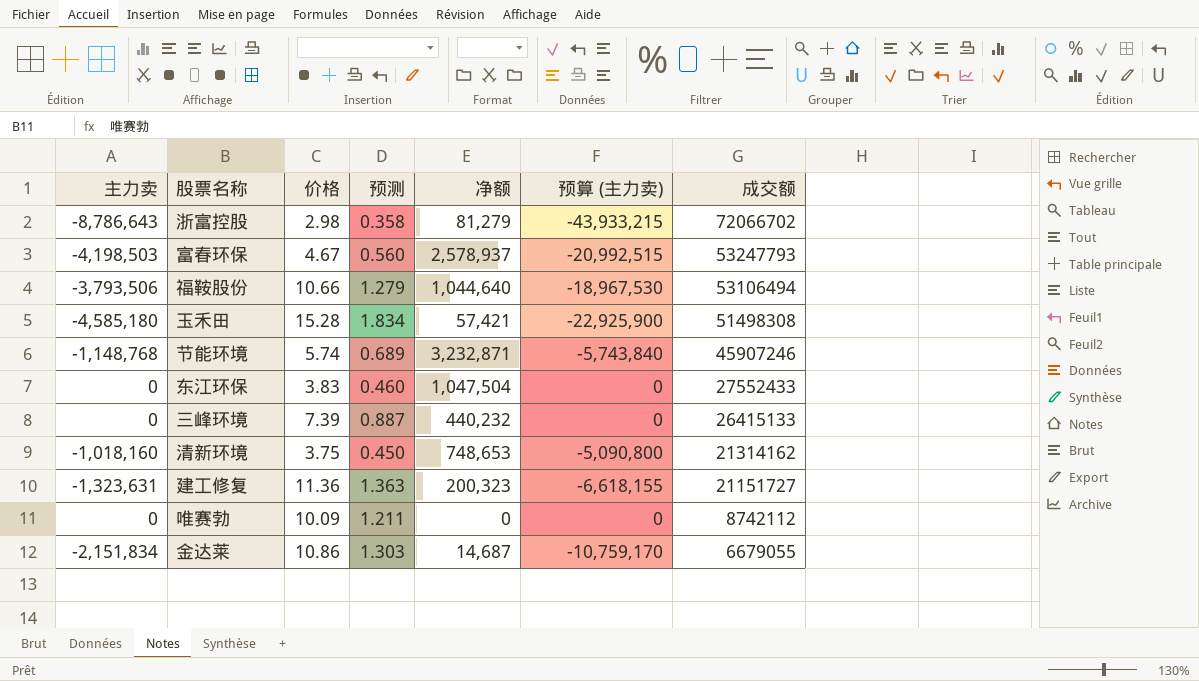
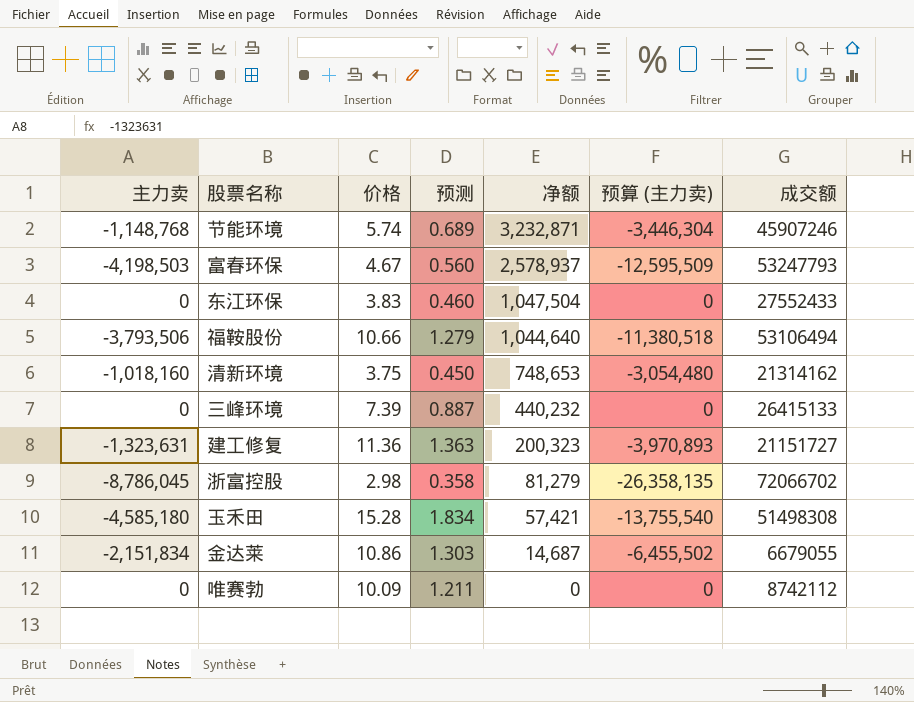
row order: 成交额 descending -> 净额 descending
column 预算 (主力卖) | formula: [主力卖] * 5 -> [主力卖] * 3
浙富控股 | 主力卖: -8,786,643 -> -8,786,045

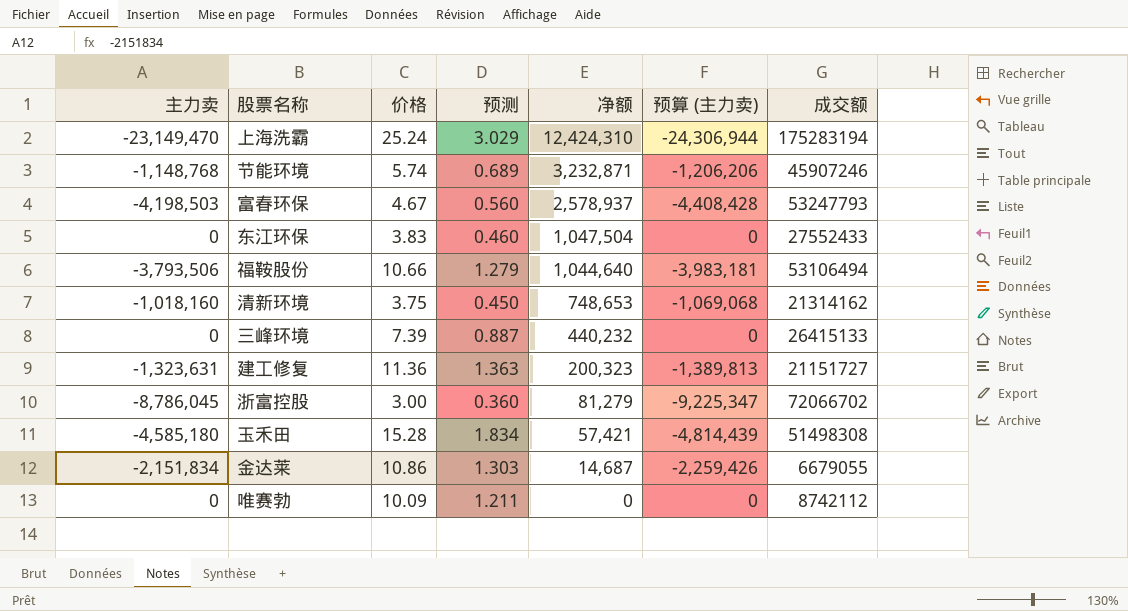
column 预算 (主力卖) | formula: [主力卖] * 3 -> [主力卖] * 1.05
row 上海洗霸: none -> -23,149,470 | 25.24 | 3.029 | 12,424,310 | -24,306,944 | 175283194
浙富控股 | 价格: 2.98 -> 3.00
浙富控股 | 预测: 0.358 -> 0.360

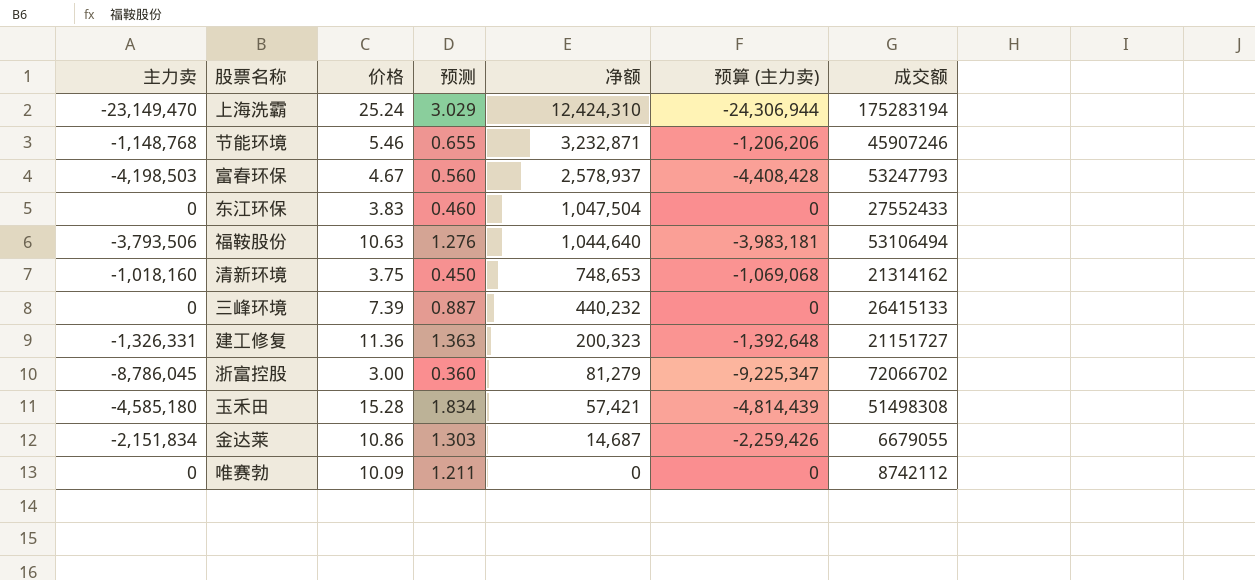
节能环境 | 价格: 5.74 -> 5.46
节能环境 | 预测: 0.689 -> 0.655
福鞍股份 | 价格: 10.66 -> 10.63
福鞍股份 | 预测: 1.279 -> 1.276
建工修复 | 主力卖: -1,323,631 -> -1,326,331
建工修复 | 预算 (主力卖): -1,389,813 -> -1,392,648

